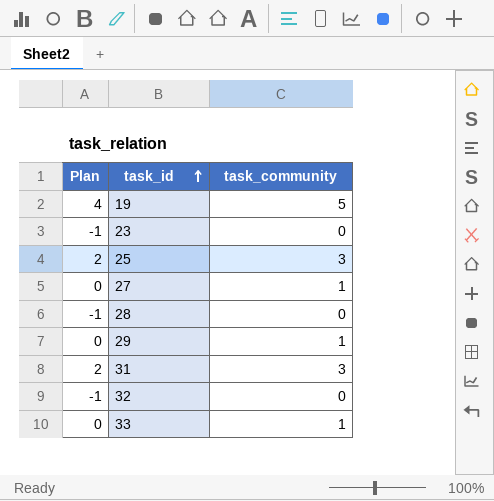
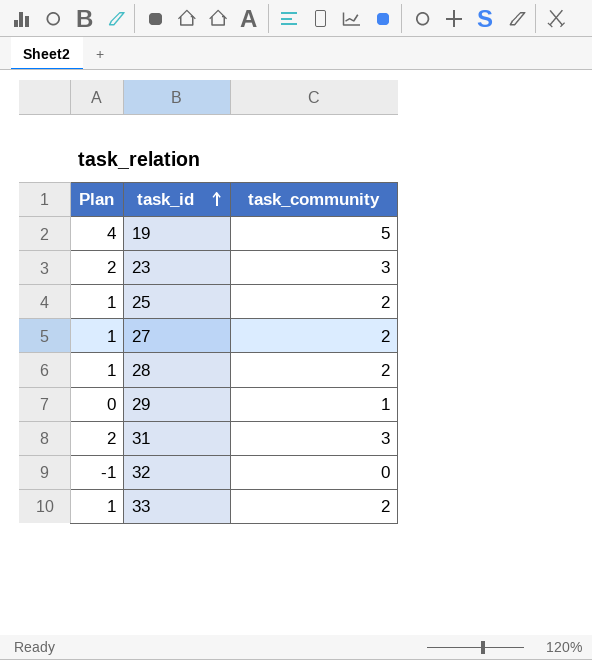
23 | Plan: -1 -> 2
23 | task_community: 0 -> 3
25 | Plan: 2 -> 1
25 | task_community: 3 -> 2
27 | Plan: 0 -> 1
27 | task_community: 1 -> 2
28 | Plan: -1 -> 1
28 | task_community: 0 -> 2
33 | Plan: 0 -> 1
33 | task_community: 1 -> 2

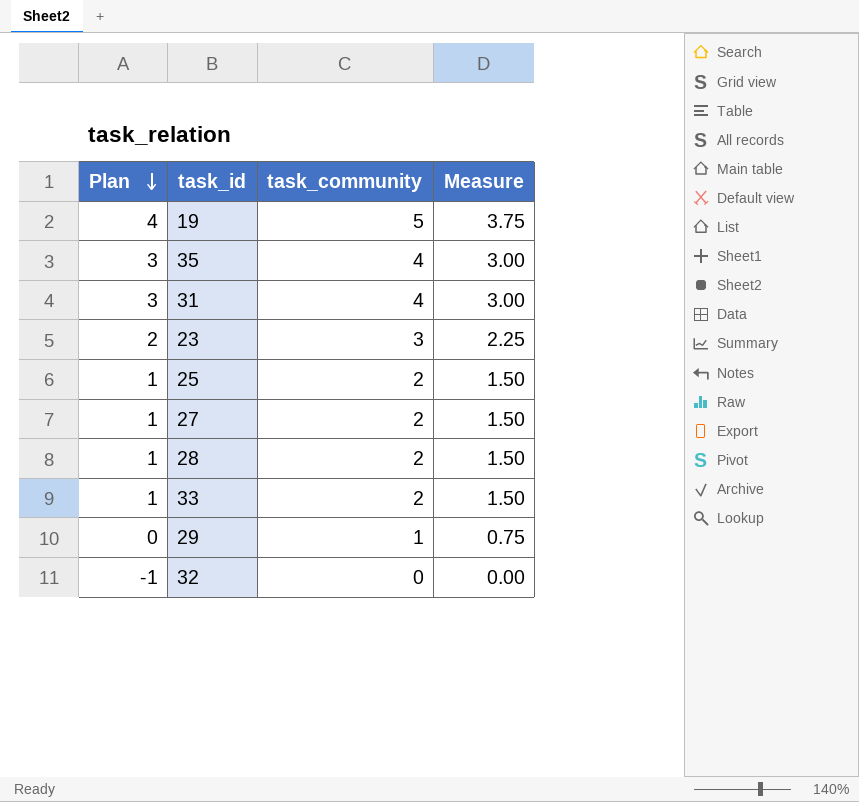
row order: task_id ascending -> Plan descending
column Measure | formula: none -> [task_community] * 0.75
row 35: none -> 3 | 4 | 3.00
31 | Plan: 2 -> 3
31 | task_community: 3 -> 4

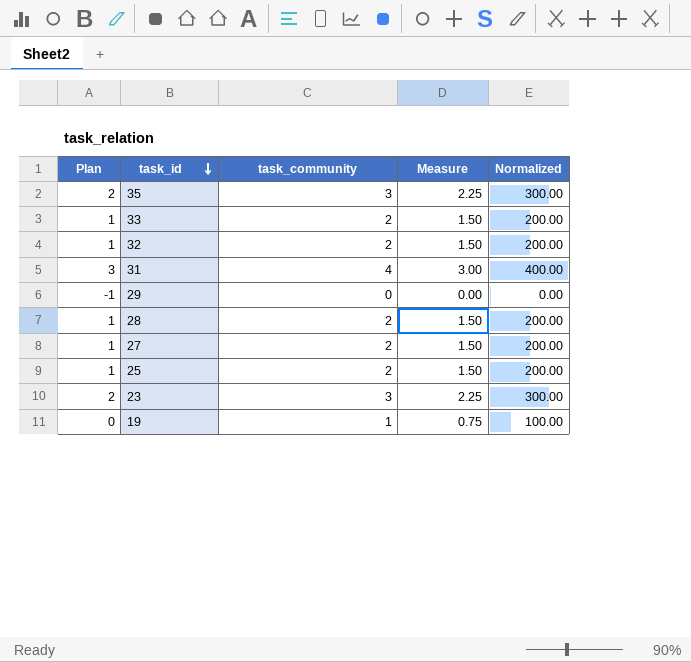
row order: Plan descending -> task_id descending
column Normalized | formula: none -> [task_community] * 100
35 | Plan: 3 -> 2
35 | task_community: 4 -> 3
35 | Measure: 3.00 -> 2.25
32 | Plan: -1 -> 1
32 | task_community: 0 -> 2
32 | Measure: 0.00 -> 1.50
29 | Plan: 0 -> -1
29 | task_community: 1 -> 0
29 | Measure: 0.75 -> 0.00
19 | Plan: 4 -> 0
19 | task_community: 5 -> 1
19 | Measure: 3.75 -> 0.75

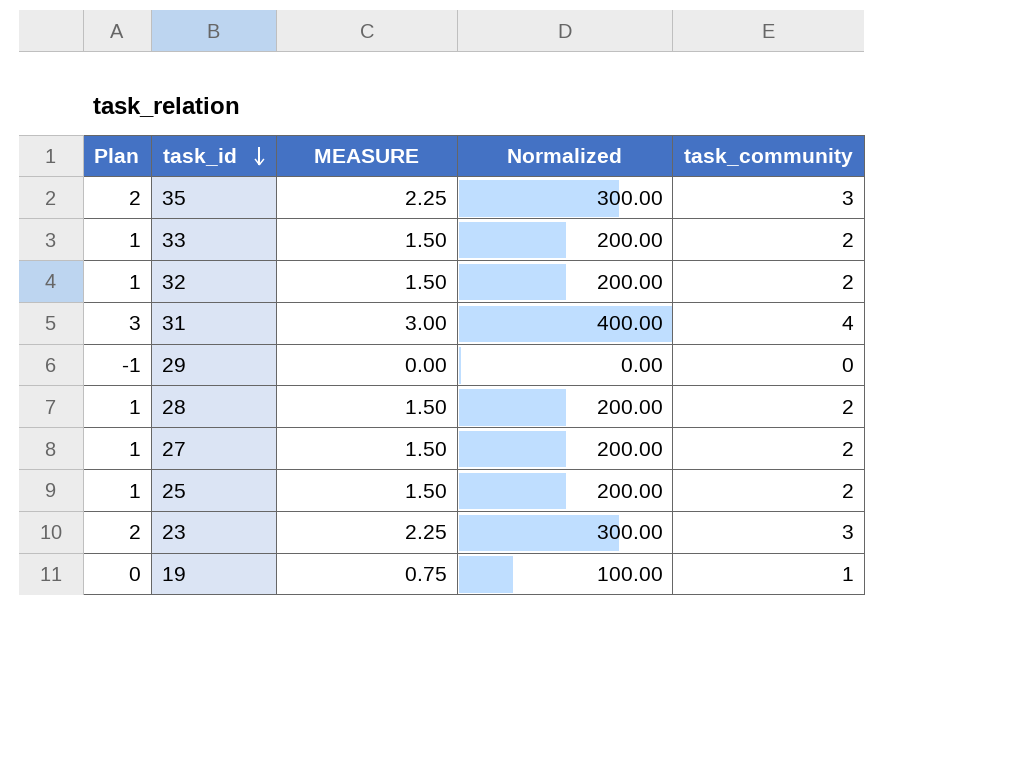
column name: Measure -> MEASURE
column task_community | position: 3 -> 5

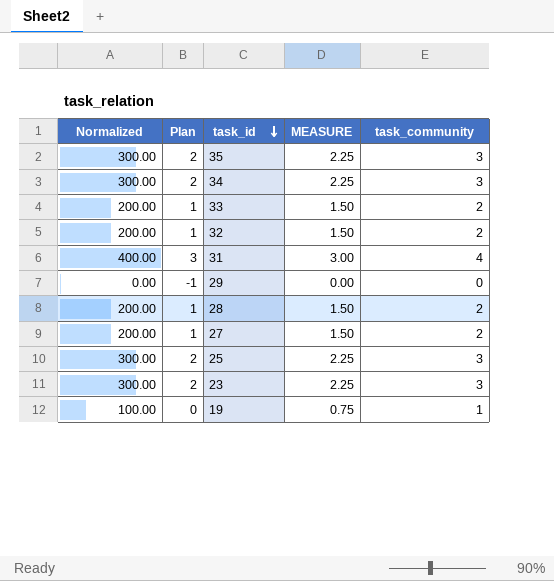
column Normalized | position: 4 -> 1
row 34: none -> 300.00 | 2 | 2.25 | 3
25 | Normalized: 200.00 -> 300.00
25 | Plan: 1 -> 2
25 | MEASURE: 1.50 -> 2.25
25 | task_community: 2 -> 3

